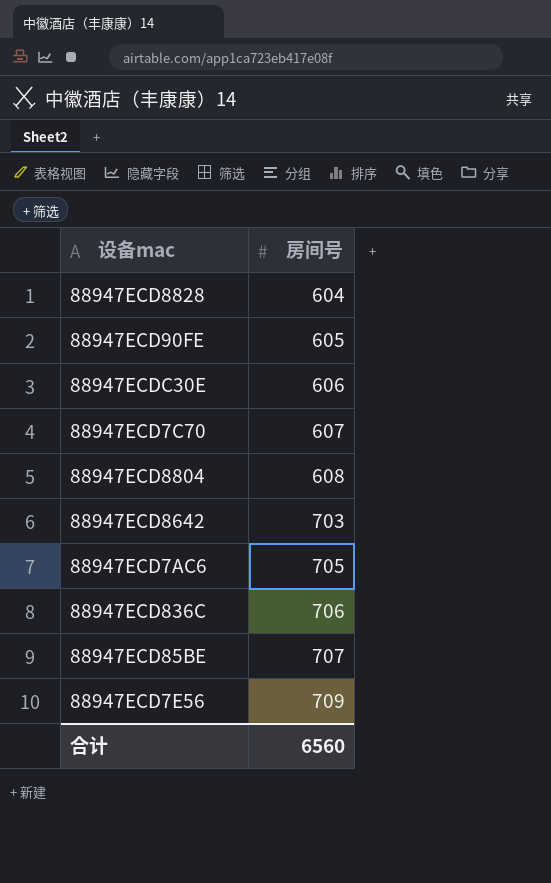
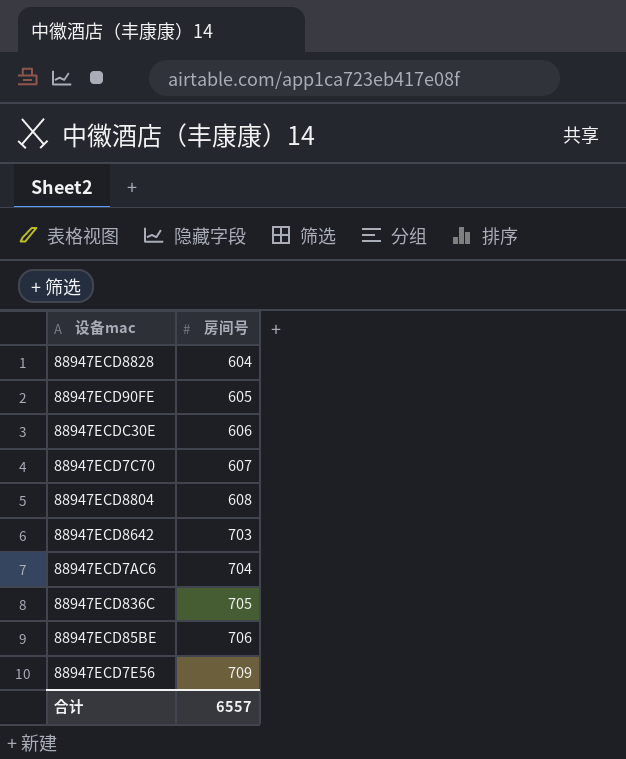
88947ECD7AC6 | 房间号: 705 -> 704
88947ECD836C | 房间号: 706 -> 705
88947ECD85BE | 房间号: 707 -> 706
合计 | 房间号: 6560 -> 6557

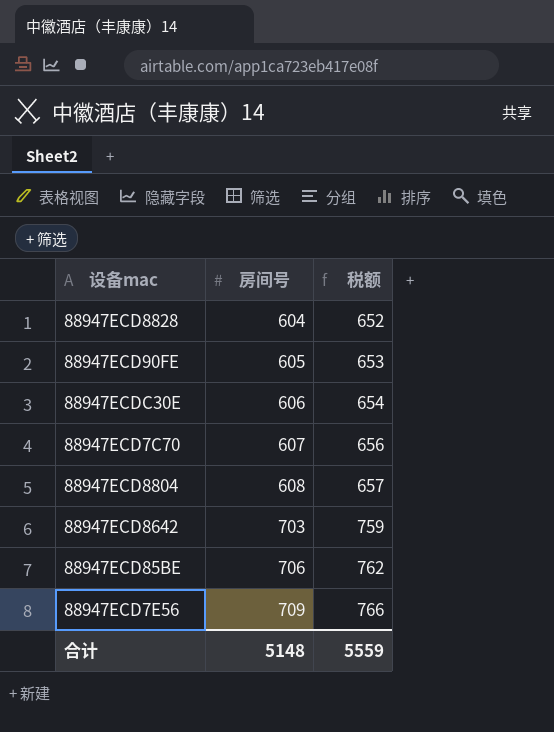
column 税额 | formula: none -> [房间号] * 1.08
row 88947ECD7AC6: 704 -> none
row 88947ECD836C: 705 -> none
合计 | 房间号: 6557 -> 5148

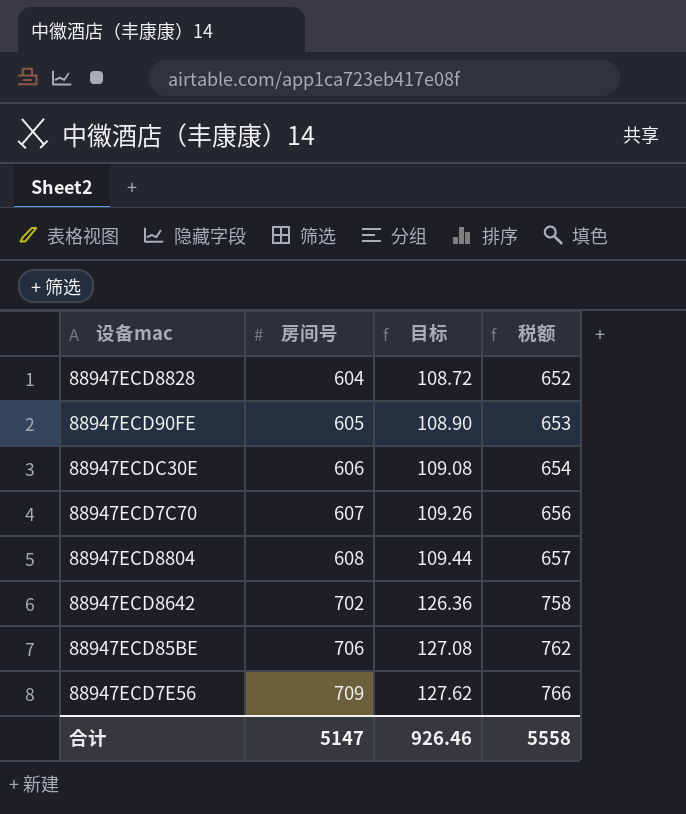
column 目标 | formula: none -> [房间号] * 0.18
88947ECD8642 | 房间号: 703 -> 702
88947ECD8642 | 税额: 759 -> 758
合计 | 房间号: 5148 -> 5147
合计 | 税额: 5559 -> 5558

